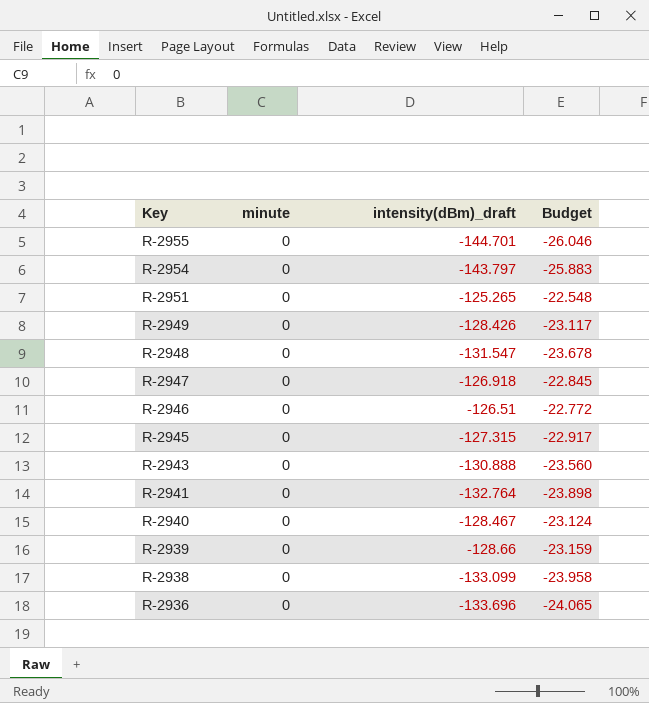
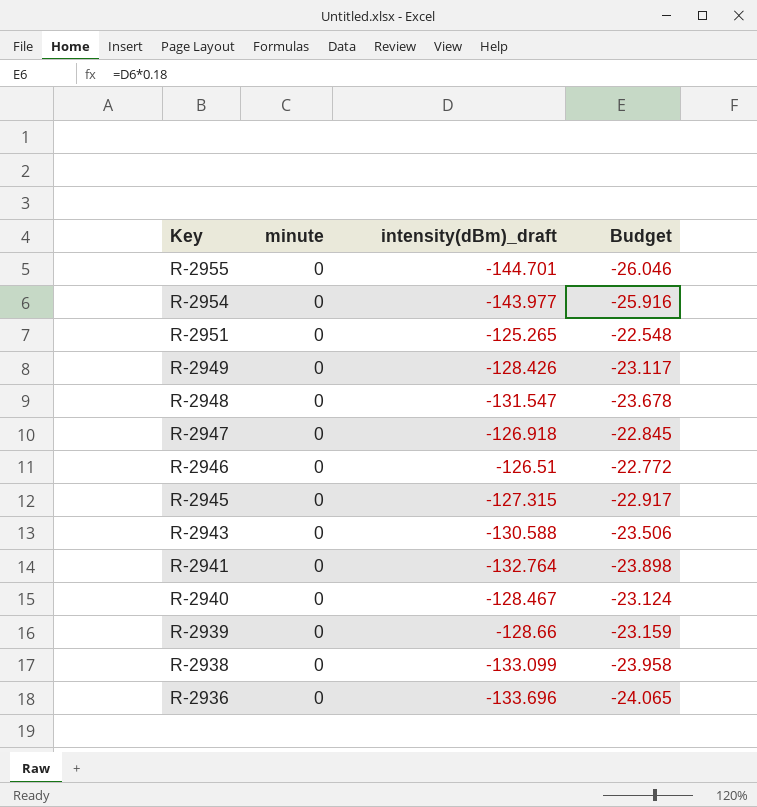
R-2954 | intensity(dBm)_draft: -143.797 -> -143.977
R-2954 | Budget: -25.883 -> -25.916
R-2943 | intensity(dBm)_draft: -130.888 -> -130.588
R-2943 | Budget: -23.560 -> -23.506

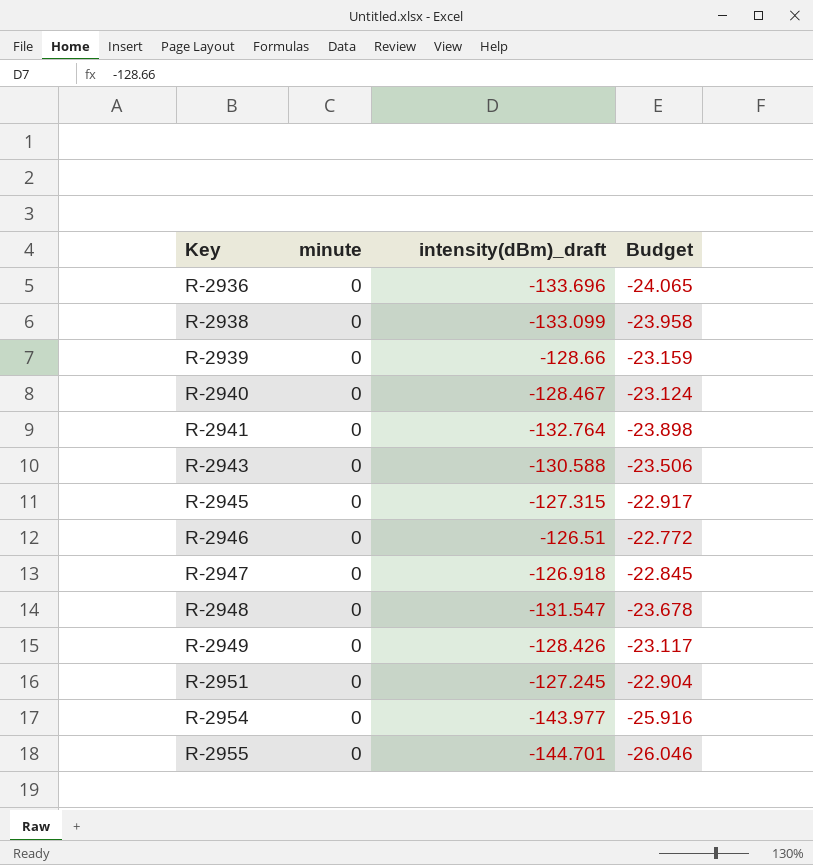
row order: Key descending -> Key ascending
R-2951 | intensity(dBm)_draft: -125.265 -> -127.245
R-2951 | Budget: -22.548 -> -22.904

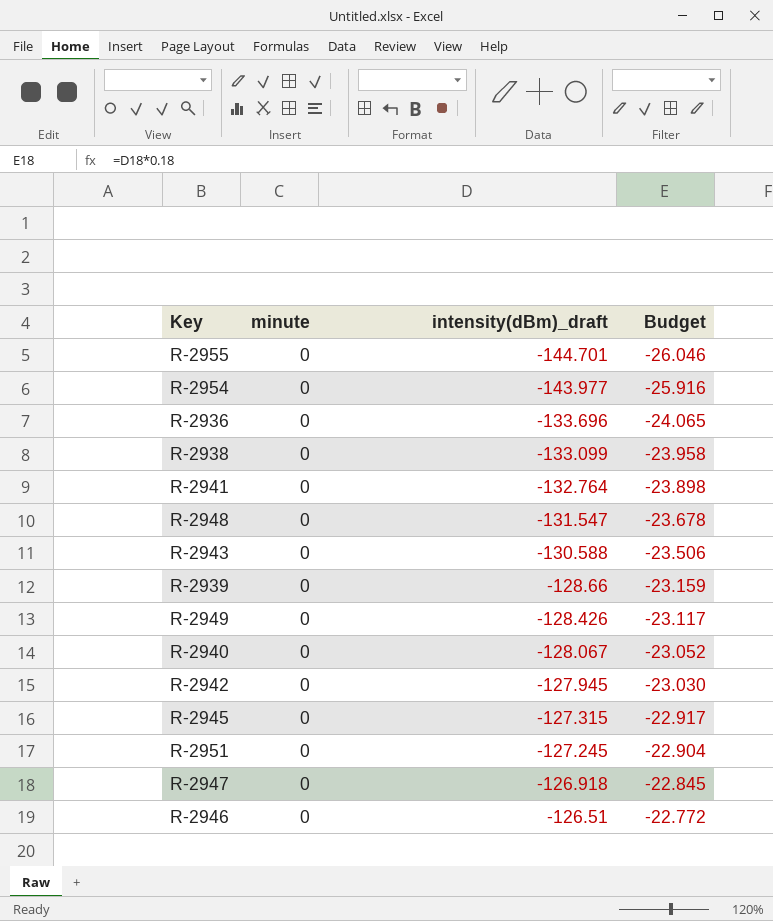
row order: Key ascending -> intensity(dBm)_draft ascending
R-2940 | intensity(dBm)_draft: -128.467 -> -128.067
R-2940 | Budget: -23.124 -> -23.052
row R-2942: none -> 0 | -127.945 | -23.030

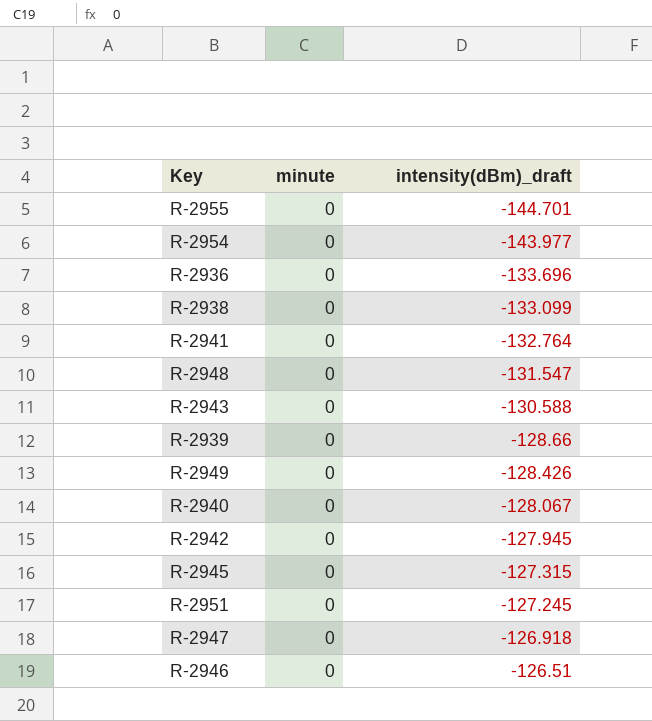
column Budget | formula: [intensity(dBm)_draft] * 0.18 -> none

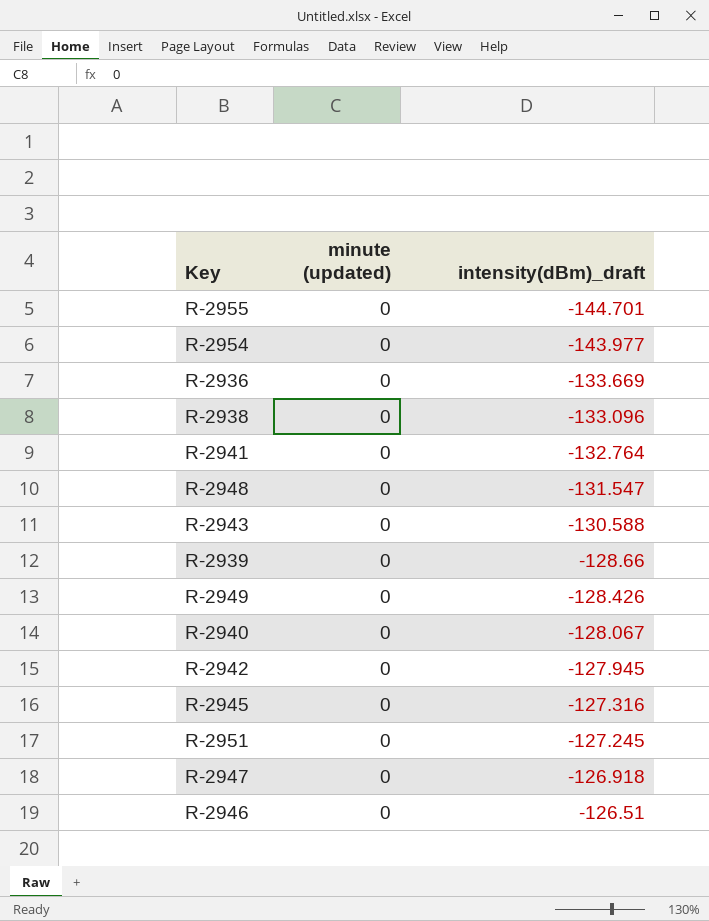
column name: minute -> minute (updated)
R-2936 | intensity(dBm)_draft: -133.696 -> -133.669
R-2938 | intensity(dBm)_draft: -133.099 -> -133.096
R-2945 | intensity(dBm)_draft: -127.315 -> -127.316

